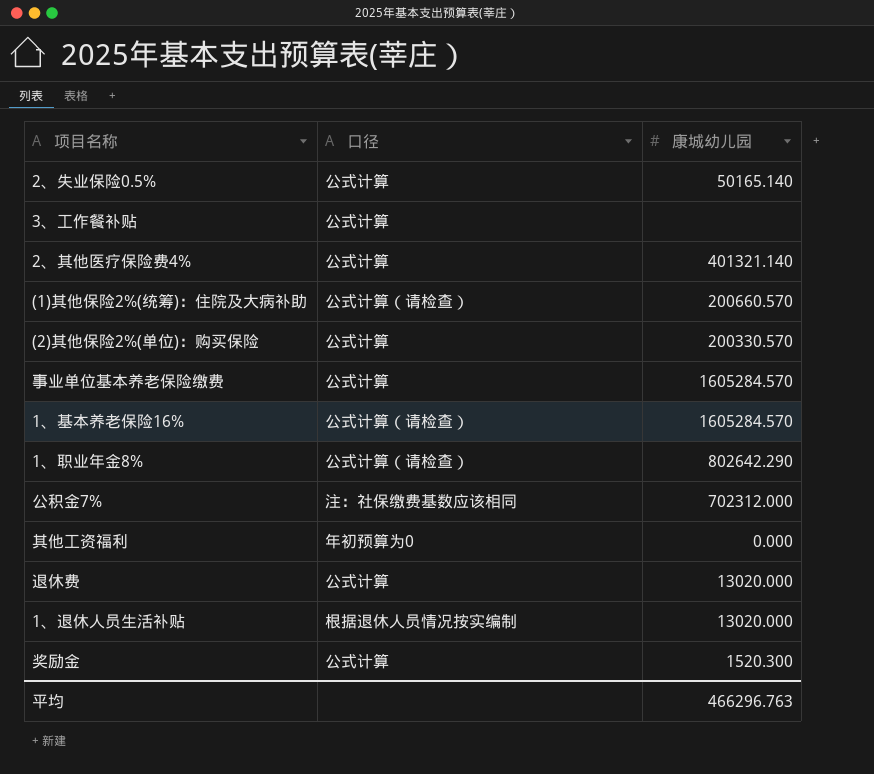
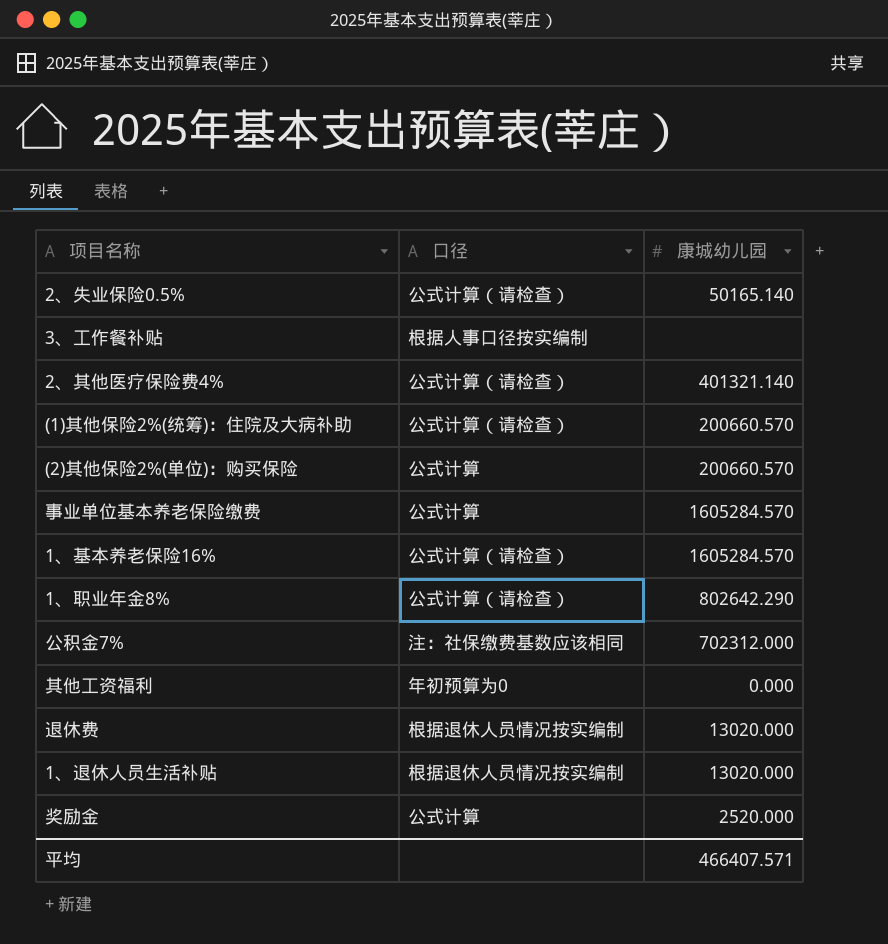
2、失业保险0.5% | 口径: 公式计算 -> 公式计算（请检查）
3、工作餐补贴 | 口径: 公式计算 -> 根据人事口径按实编制
2、其他医疗保险费4% | 口径: 公式计算 -> 公式计算（请检查）
(2)其他保险2%(单位)：购买保险 | 康城幼儿园: 200330.570 -> 200660.570
退休费 | 口径: 公式计算 -> 根据退休人员情况按实编制
奖励金 | 康城幼儿园: 1520.300 -> 2520.000
平均 | 康城幼儿园: 466296.763 -> 466407.571

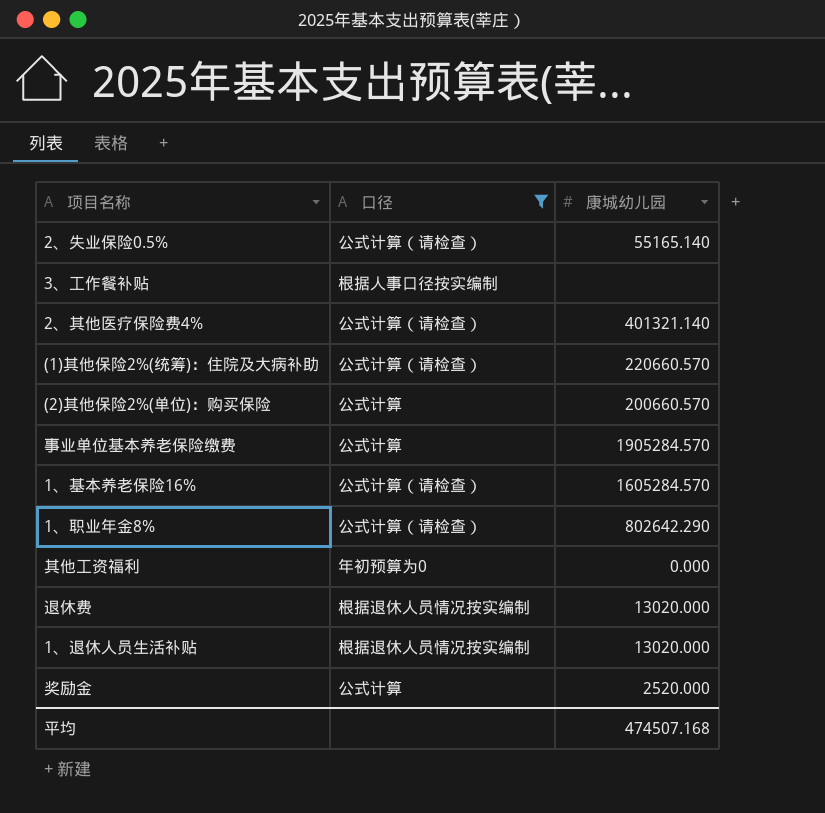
filter: none -> 口径 != 注：社保缴费基数应该相同
2、失业保险0.5% | 康城幼儿园: 50165.140 -> 55165.140
(1)其他保险2%(统筹)：住院及大病补助 | 康城幼儿园: 200660.570 -> 220660.570
事业单位基本养老保险缴费 | 康城幼儿园: 1605284.570 -> 1905284.570
平均 | 康城幼儿园: 466407.571 -> 474507.168

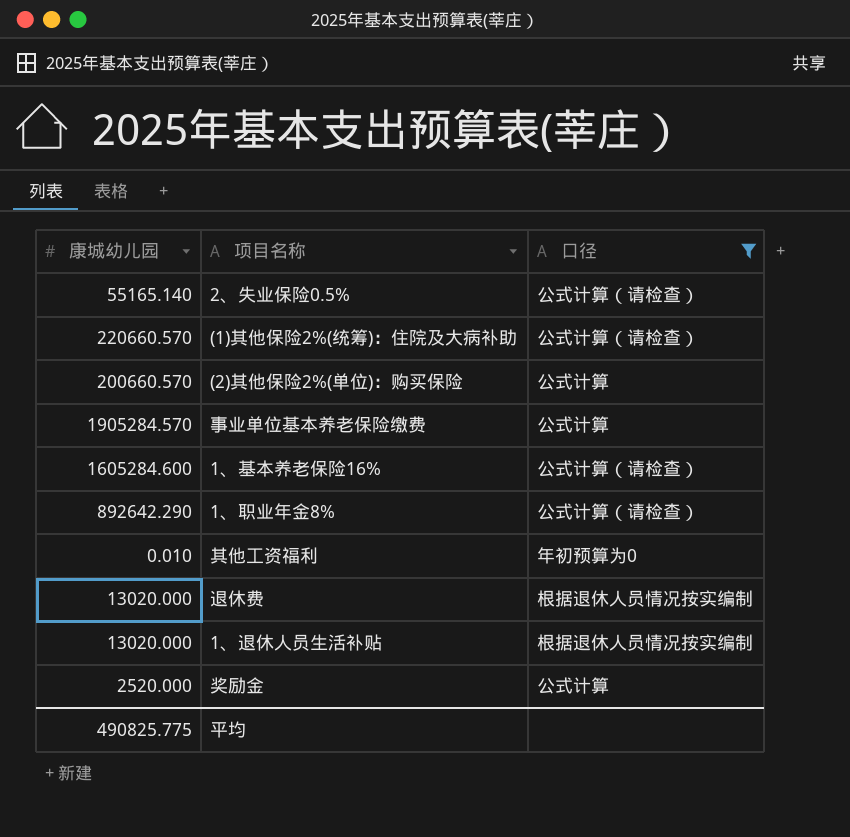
column 康城幼儿园 | position: 3 -> 1
row 3、工作餐补贴: 根据人事口径按实编制 | none -> none
row 2、其他医疗保险费4%: 公式计算（请检查） | 401321.140 -> none
1、基本养老保险16% | 康城幼儿园: 1605284.570 -> 1605284.600
1、职业年金8% | 康城幼儿园: 802642.290 -> 892642.290
其他工资福利 | 康城幼儿园: 0.000 -> 0.010
平均 | 康城幼儿园: 474507.168 -> 490825.775

